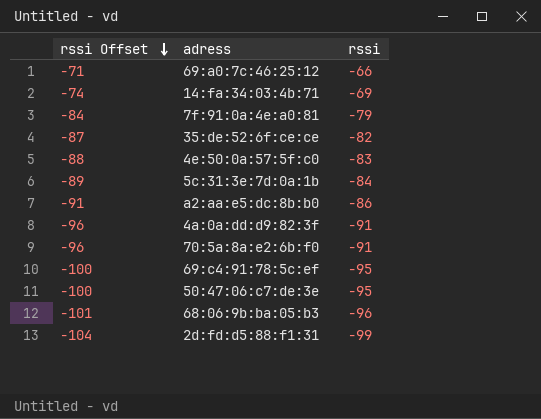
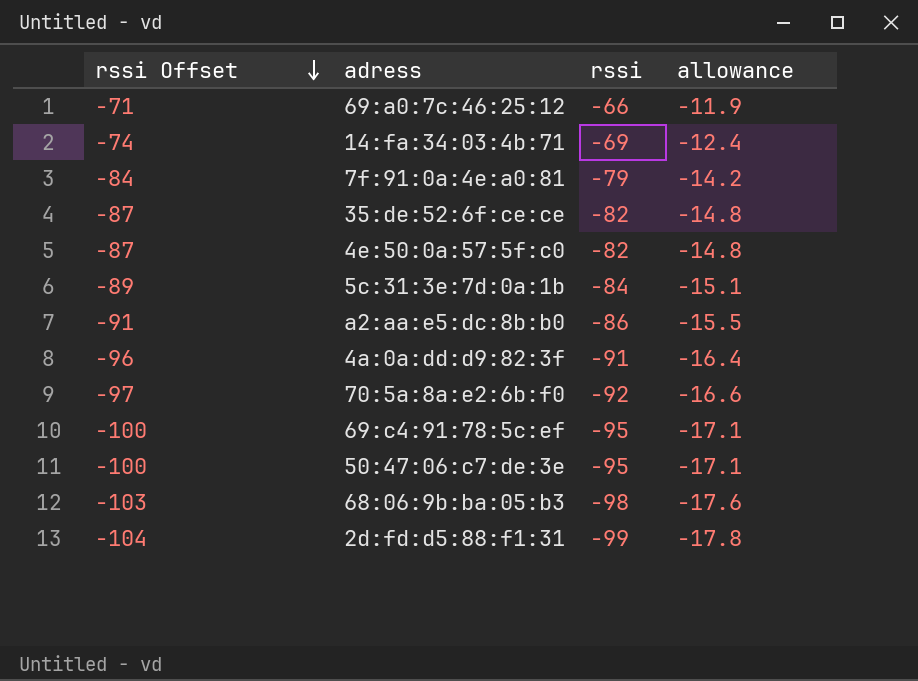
column allowance | formula: none -> [rssi] * 0.18
4e:50:0a:57:5f:c0 | rssi Offset: -88 -> -87
4e:50:0a:57:5f:c0 | rssi: -83 -> -82
70:5a:8a:e2:6b:f0 | rssi Offset: -96 -> -97
70:5a:8a:e2:6b:f0 | rssi: -91 -> -92
68:06:9b:ba:05:b3 | rssi Offset: -101 -> -103
68:06:9b:ba:05:b3 | rssi: -96 -> -98

